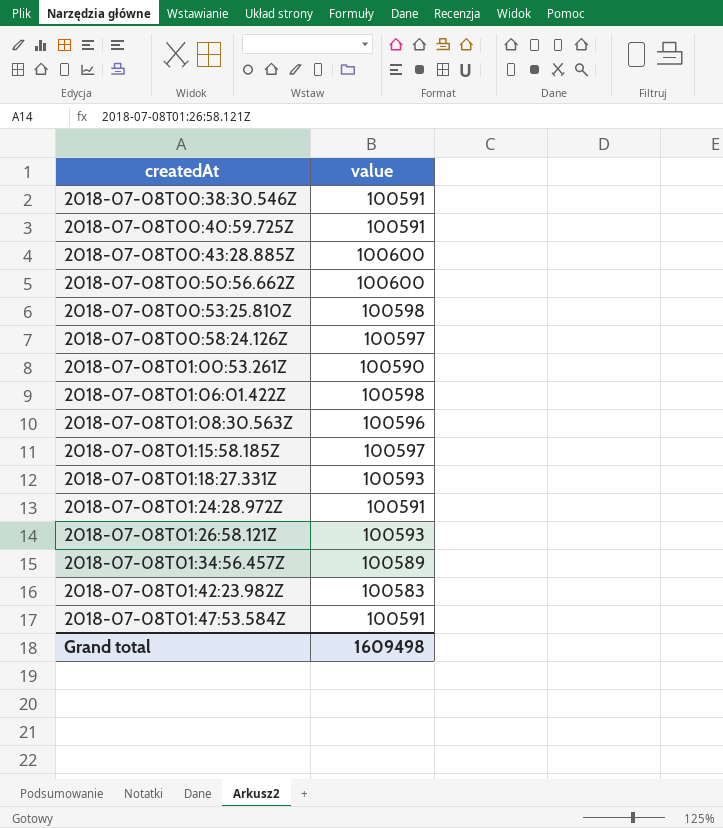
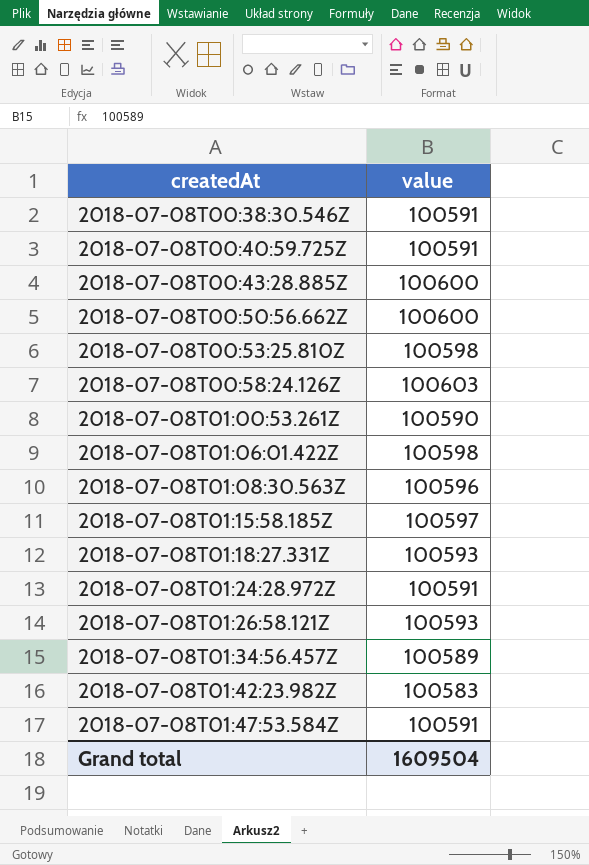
2018-07-08T00:58:24.126Z | value: 100597 -> 100603
Grand total | value: 1609498 -> 1609504

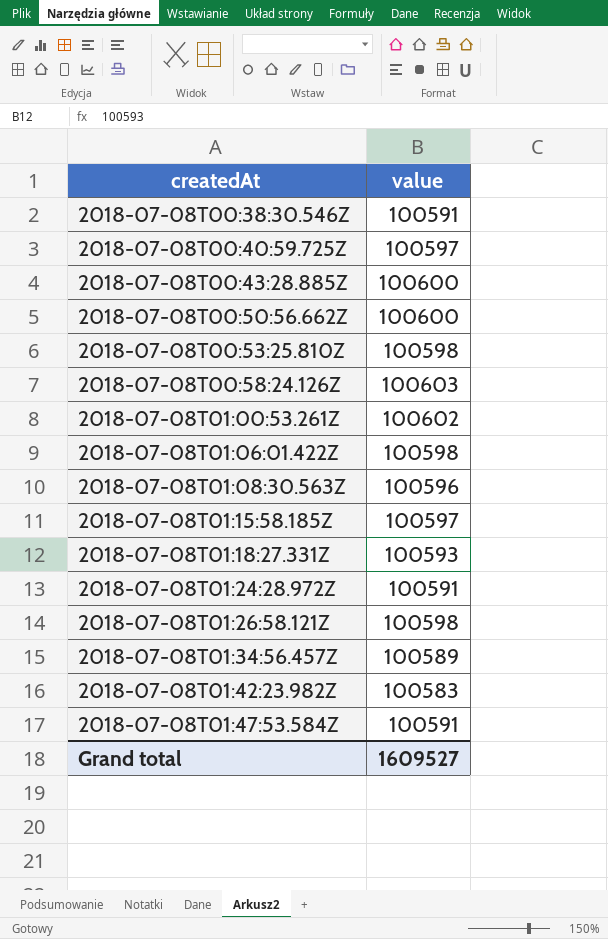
2018-07-08T00:40:59.725Z | value: 100591 -> 100597
2018-07-08T01:00:53.261Z | value: 100590 -> 100602
2018-07-08T01:26:58.121Z | value: 100593 -> 100598
Grand total | value: 1609504 -> 1609527

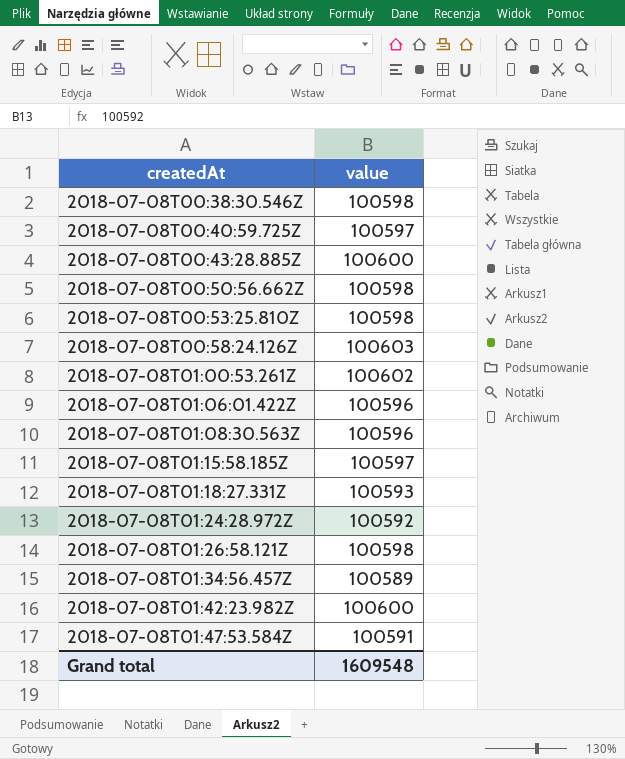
2018-07-08T00:38:30.546Z | value: 100591 -> 100598
2018-07-08T00:50:56.662Z | value: 100600 -> 100598
2018-07-08T01:06:01.422Z | value: 100598 -> 100596
2018-07-08T01:24:28.972Z | value: 100591 -> 100592
2018-07-08T01:42:23.982Z | value: 100583 -> 100600
Grand total | value: 1609527 -> 1609548

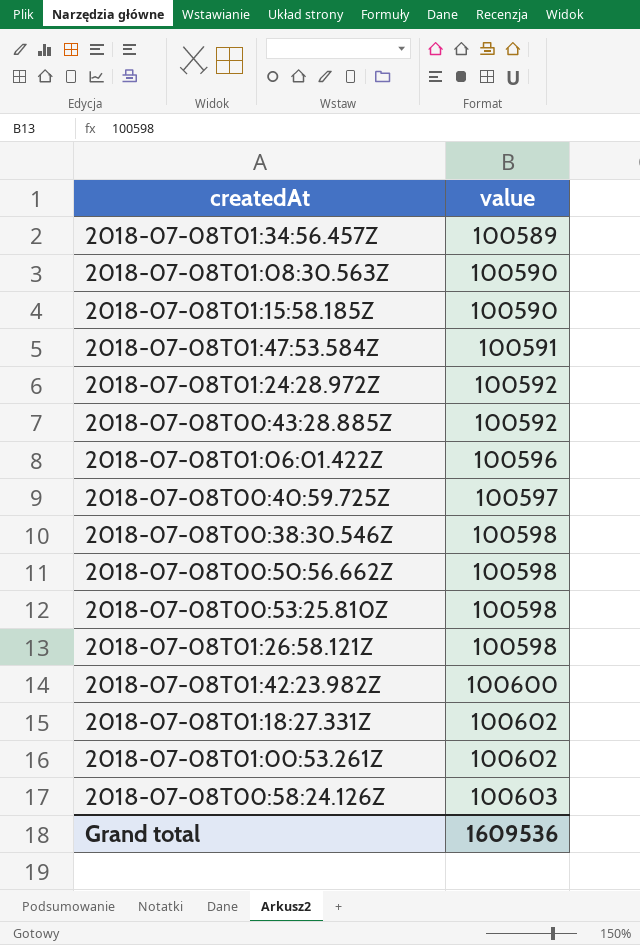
row order: createdAt ascending -> value ascending
2018-07-08T01:08:30.563Z | value: 100596 -> 100590
2018-07-08T01:15:58.185Z | value: 100597 -> 100590
2018-07-08T00:43:28.885Z | value: 100600 -> 100592
2018-07-08T01:18:27.331Z | value: 100593 -> 100602
Grand total | value: 1609548 -> 1609536

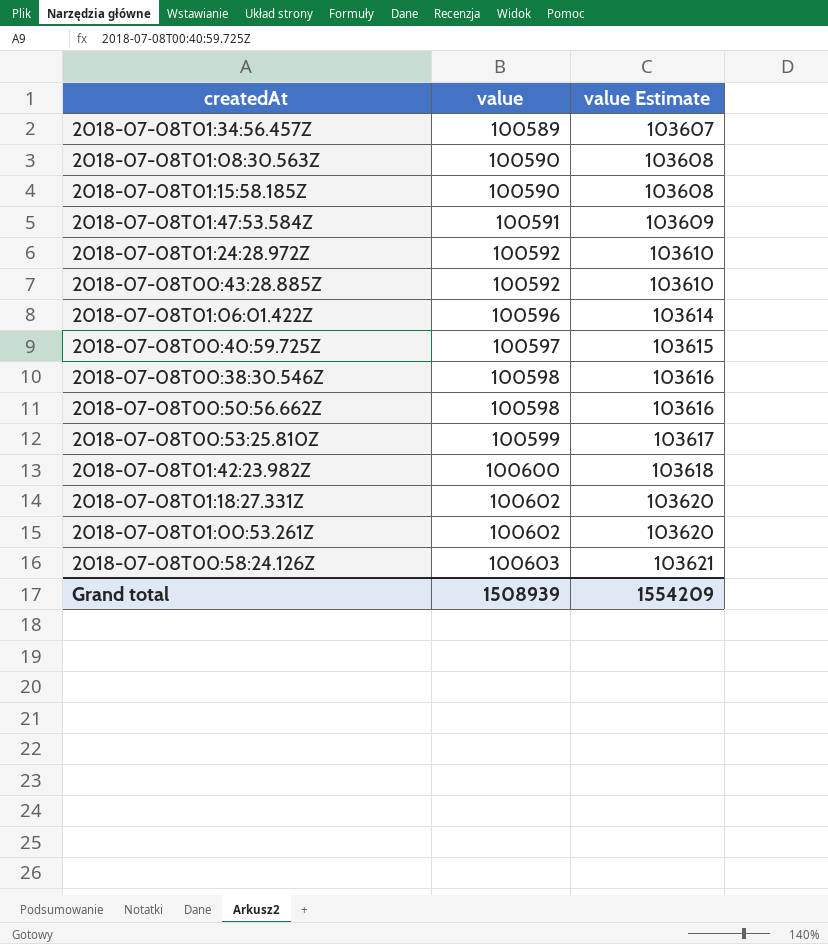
column value Estimate | formula: none -> [value] * 1.03
row 2018-07-08T01:26:58.121Z: 100598 -> none
2018-07-08T00:53:25.810Z | value: 100598 -> 100599
Grand total | value: 1609536 -> 1508939

